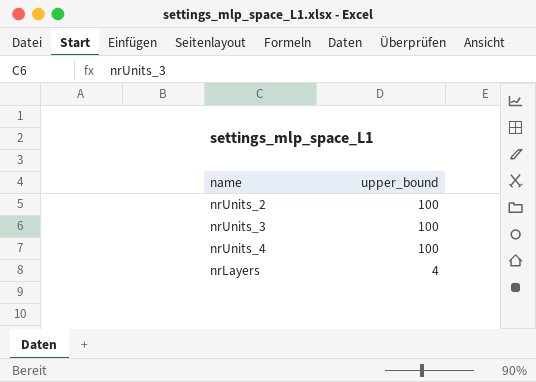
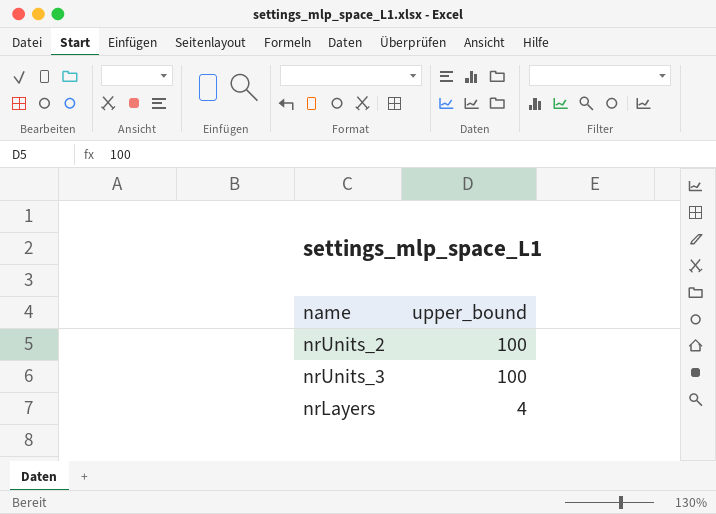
row nrUnits_4: 100 -> none

